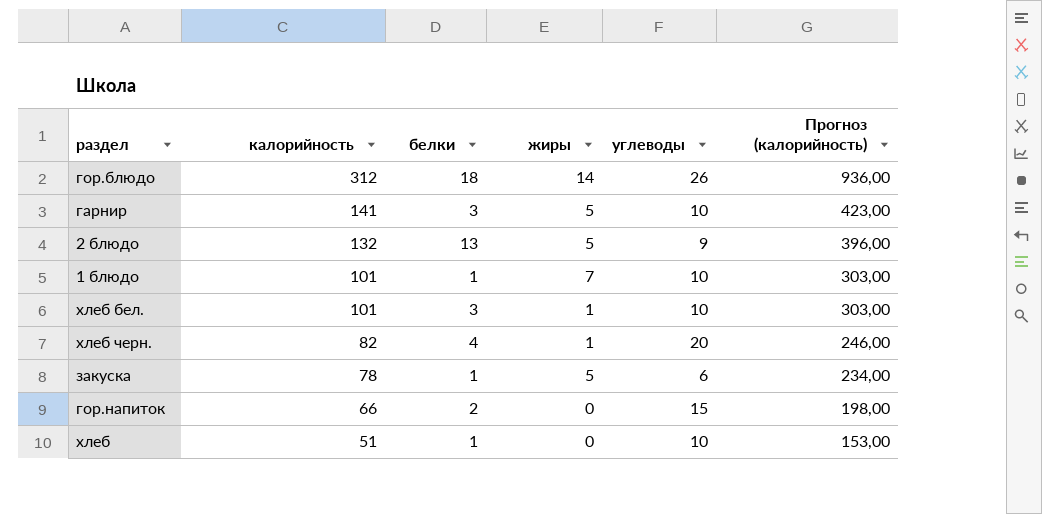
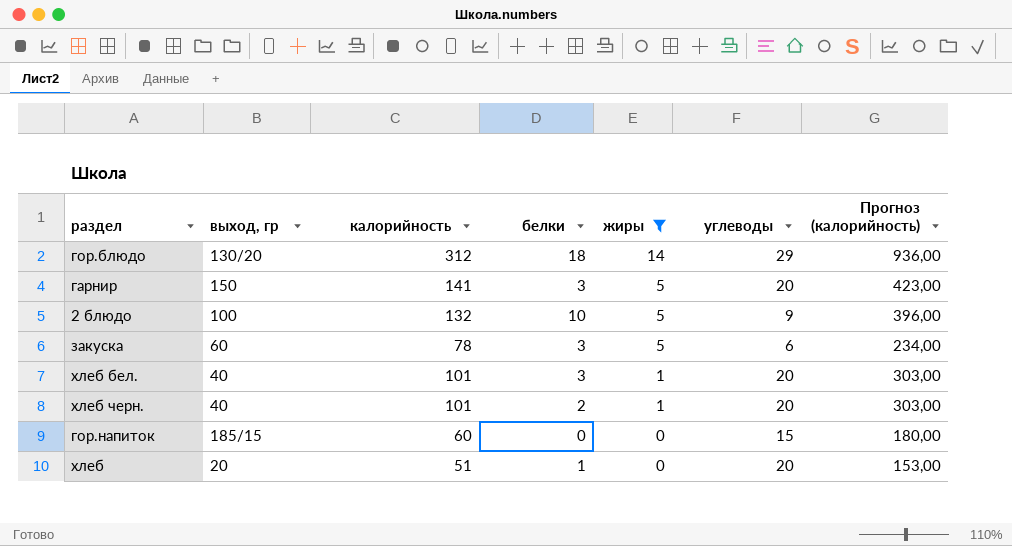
filter: none -> жиры != 7
row order: калорийность descending -> жиры descending
column выход, гр | position: none -> 2
гор.блюдо | углеводы: 26 -> 29
гарнир | углеводы: 10 -> 20
2 блюдо | белки: 13 -> 10
закуска | белки: 1 -> 3
хлеб бел. | углеводы: 10 -> 20
хлеб черн. | калорийность: 82 -> 101
хлеб черн. | белки: 4 -> 2
хлеб черн. | Прогноз (калорийность): 246,00 -> 303,00
гор.напиток | калорийность: 66 -> 60
гор.напиток | белки: 2 -> 0
гор.напиток | Прогноз (калорийность): 198,00 -> 180,00
хлеб | углеводы: 10 -> 20

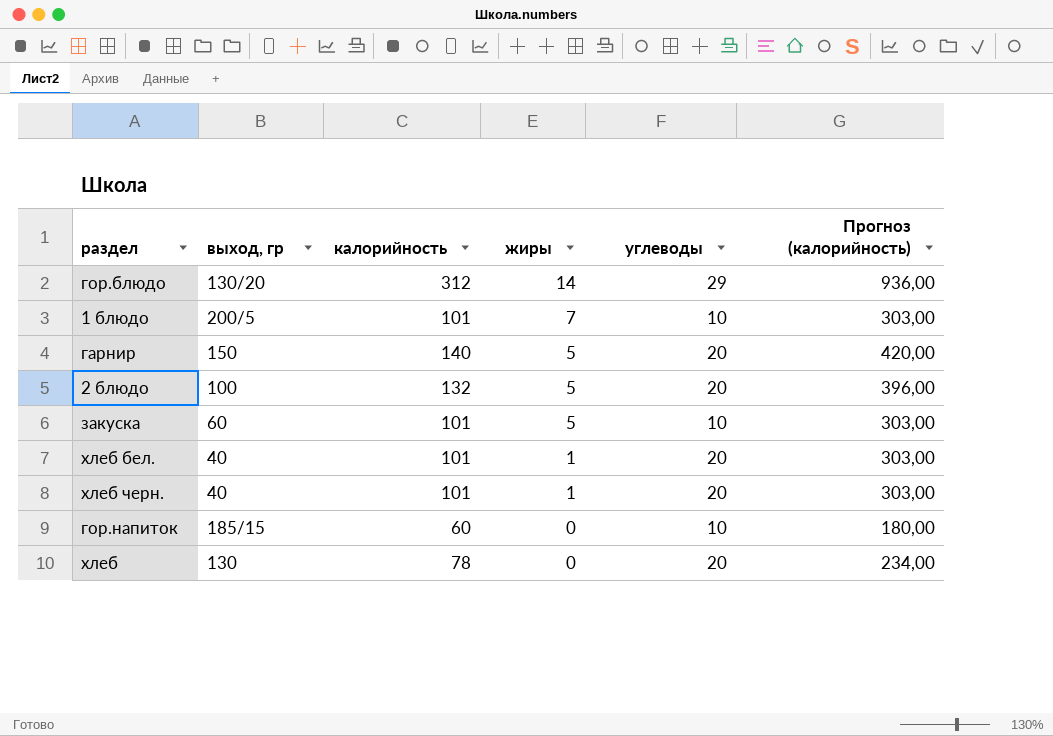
filter: жиры != 7 -> none
column белки | position: 4 -> none
гарнир | калорийность: 141 -> 140
гарнир | Прогноз (калорийность): 423,00 -> 420,00
2 блюдо | углеводы: 9 -> 20
закуска | калорийность: 78 -> 101
закуска | углеводы: 6 -> 10
закуска | Прогноз (калорийность): 234,00 -> 303,00
гор.напиток | углеводы: 15 -> 10
хлеб | выход, гр: 20 -> 130
хлеб | калорийность: 51 -> 78
хлеб | Прогноз (калорийность): 153,00 -> 234,00

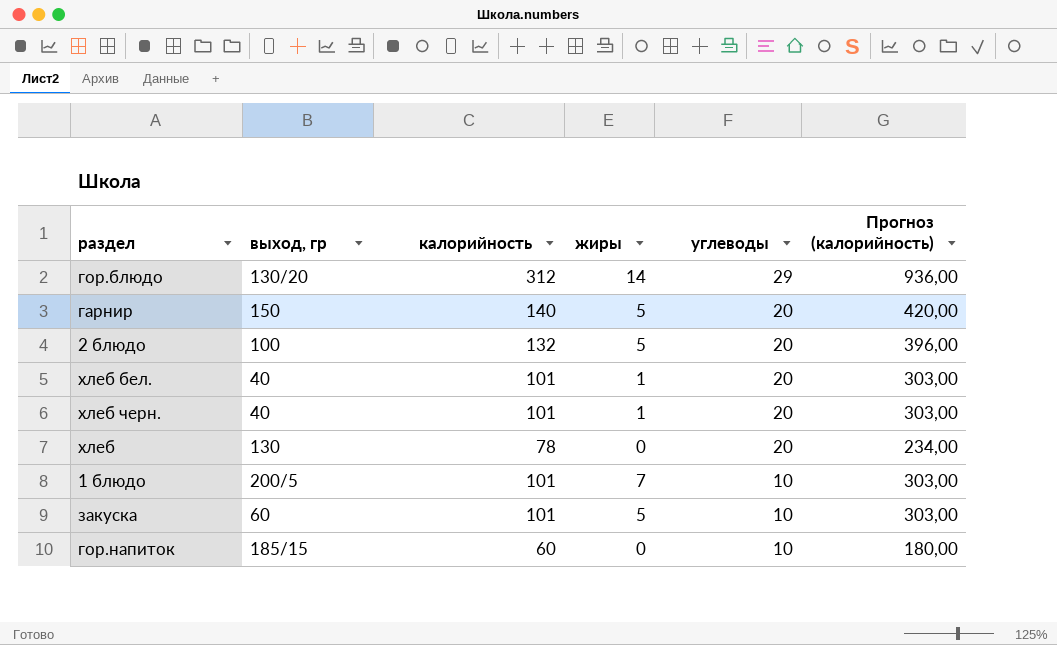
row order: жиры descending -> углеводы descending

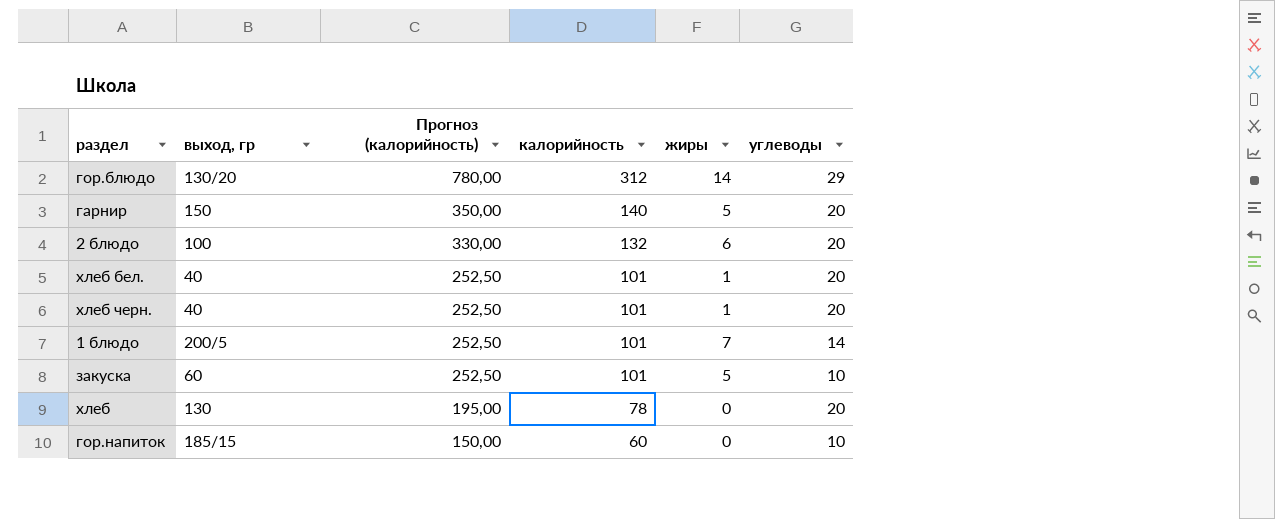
row order: углеводы descending -> Прогноз (калорийность) descending
column Прогноз (калорийность) | formula: [калорийность] * 3 -> [калорийность] * 2,5
column Прогноз (калорийность) | position: 6 -> 3
2 блюдо | жиры: 5 -> 6
1 блюдо | углеводы: 10 -> 14

